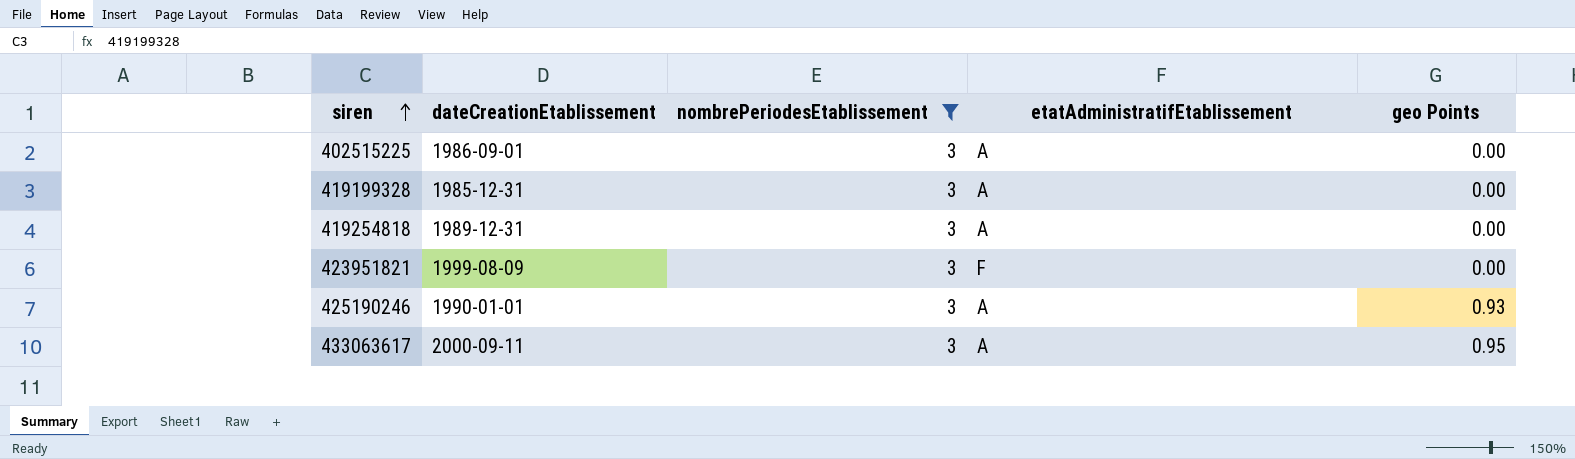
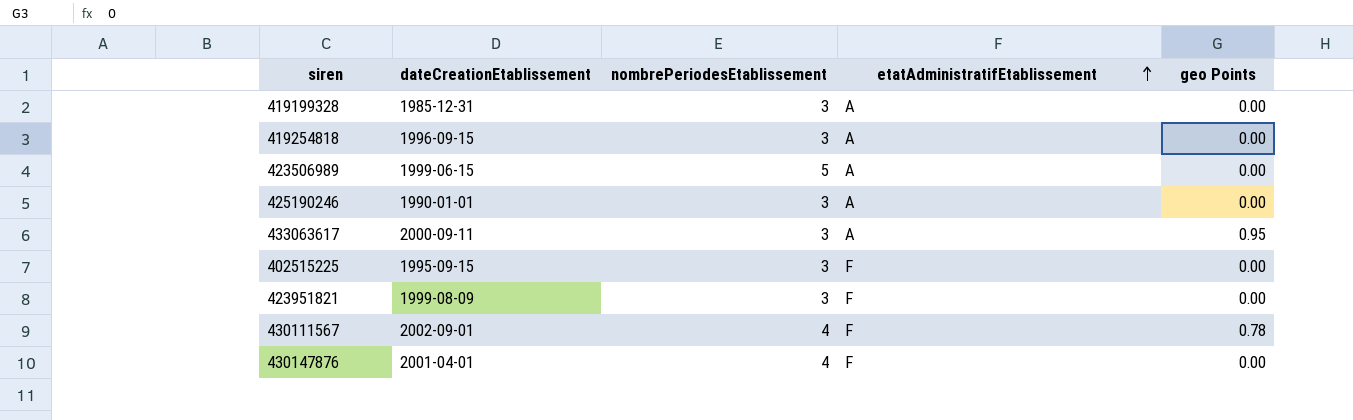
filter: nombrePeriodesEtablissement = 3 -> none
row order: siren ascending -> etatAdministratifEtablissement ascending
419254818 | dateCreationEtablissement: 1989-12-31 -> 1996-09-15
425190246 | geo Points: 0.93 -> 0.00
402515225 | dateCreationEtablissement: 1986-09-01 -> 1995-09-15
402515225 | etatAdministratifEtablissement: A -> F

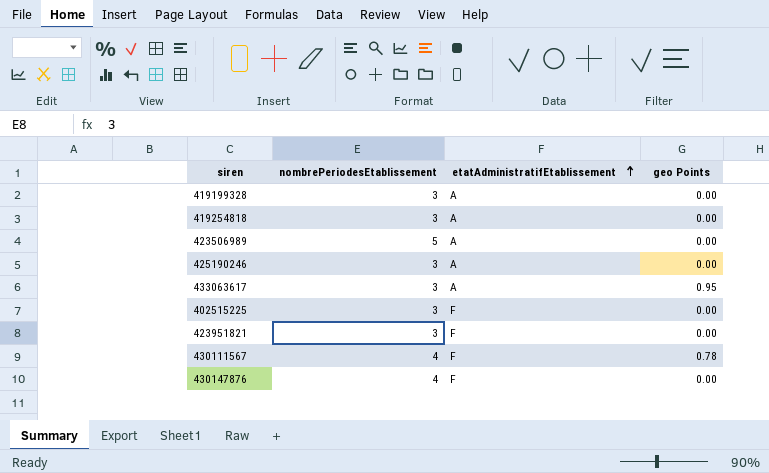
column dateCreationEtablissement | position: 2 -> none

